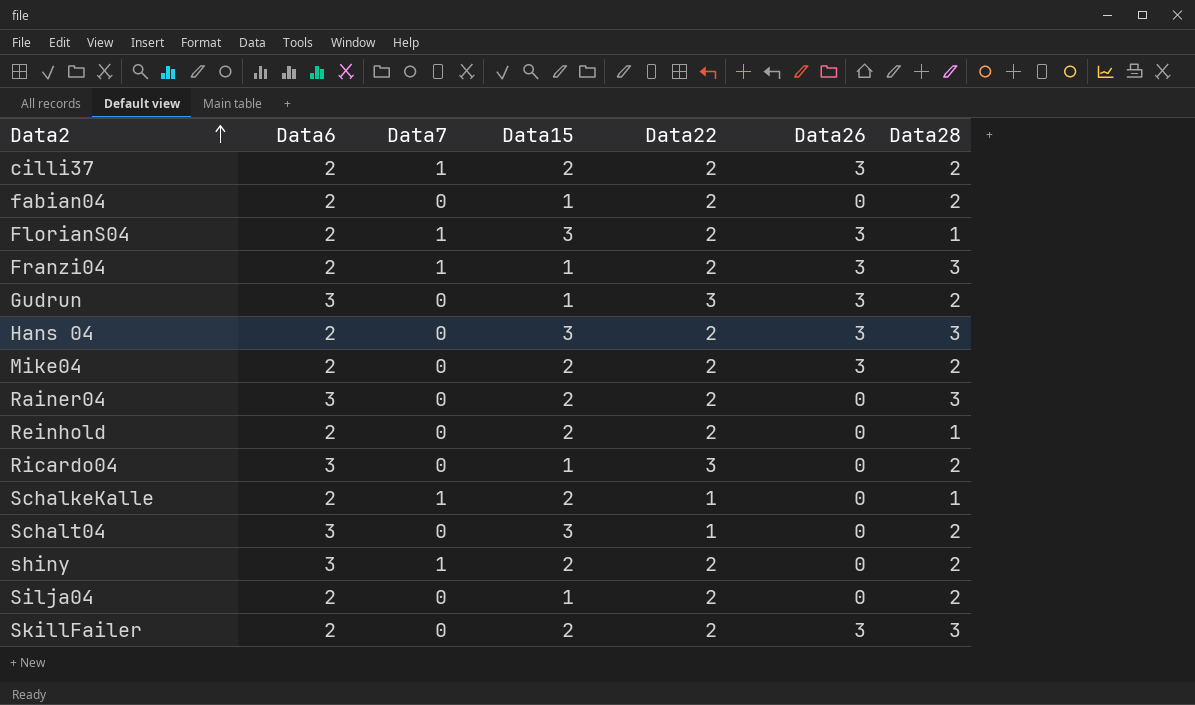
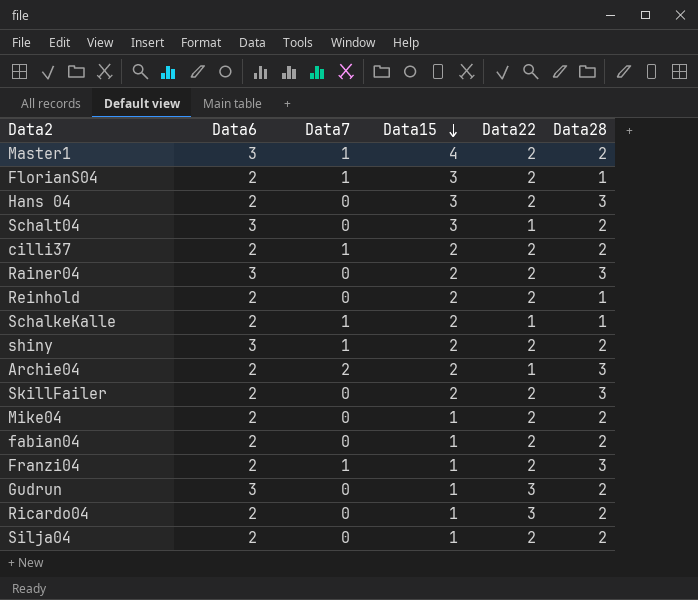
row order: Data2 ascending -> Data15 descending
column Data26 | position: 6 -> none
row Master1: none -> 3 | 1 | 4 | 2 | 2
row Archie04: none -> 2 | 2 | 2 | 1 | 3
Mike04 | Data15: 2 -> 1
Ricardo04 | Data6: 3 -> 2

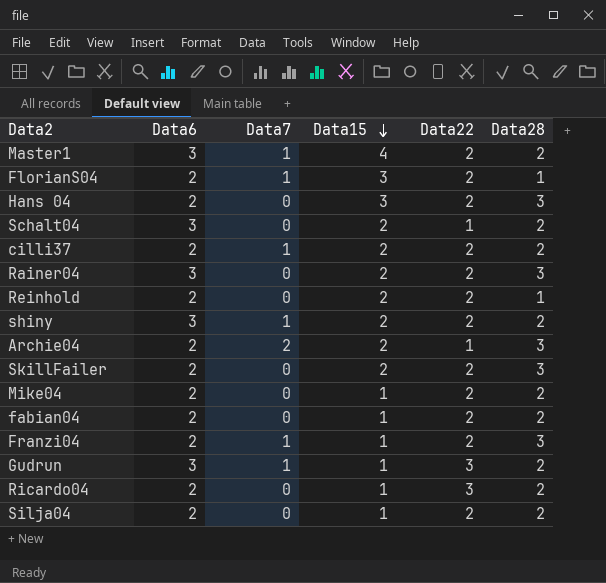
row SchalkeKalle: 2 | 1 | 2 | 1 | 1 -> none
Schalt04 | Data15: 3 -> 2
Gudrun | Data7: 0 -> 1

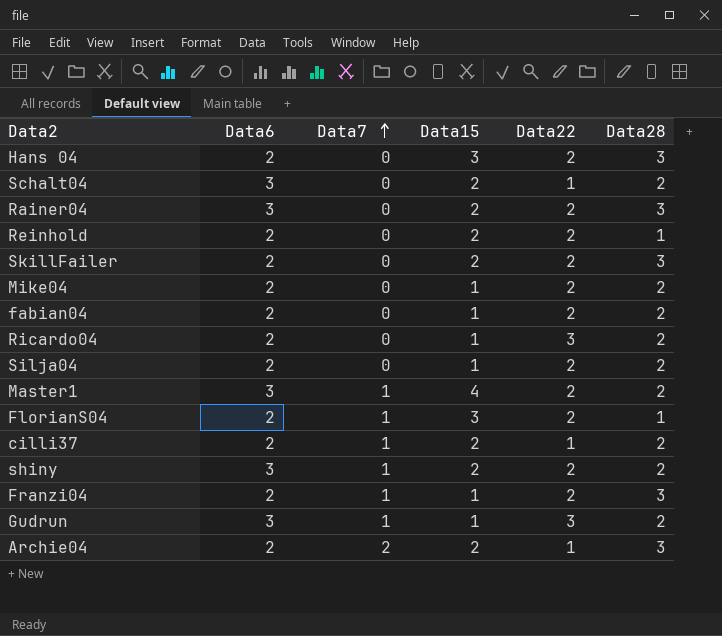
row order: Data15 descending -> Data7 ascending
cilli37 | Data22: 2 -> 1

